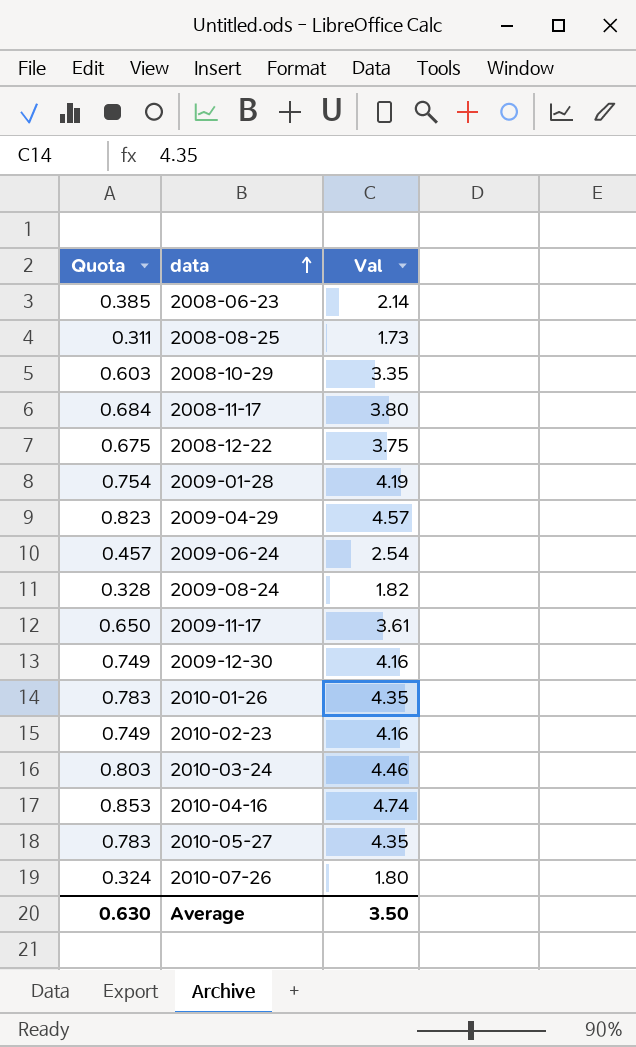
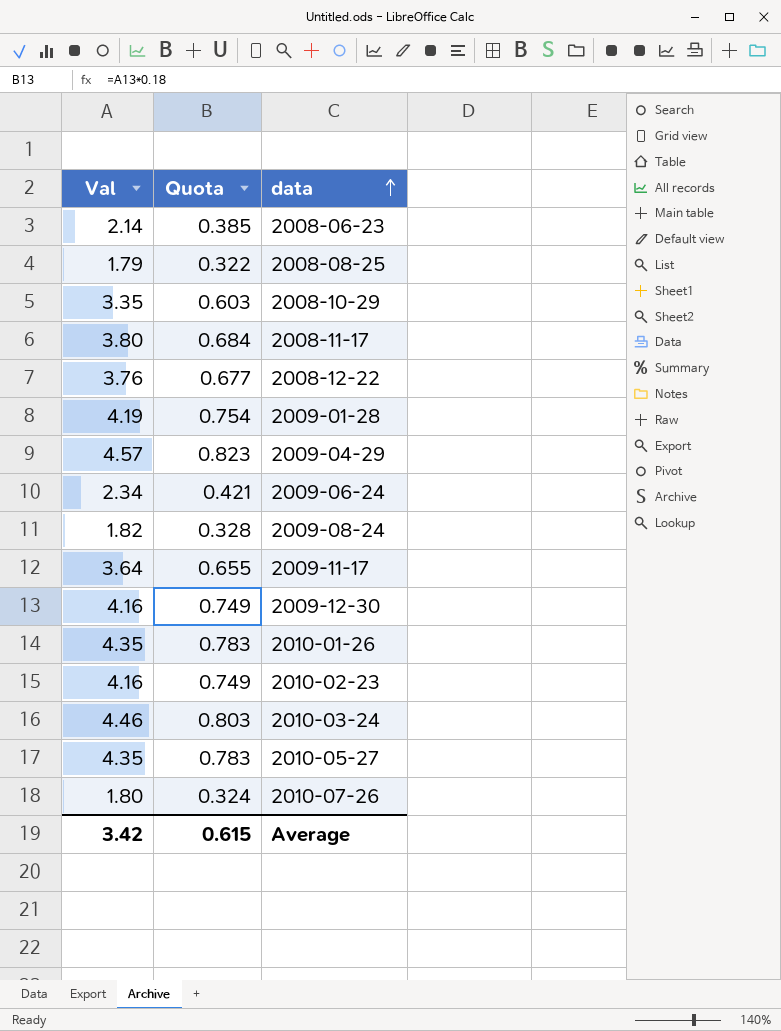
column Val | position: 3 -> 1
row 2010-04-16: 0.853 | 4.74 -> none
2008-08-25 | Val: 1.73 -> 1.79
2008-08-25 | Quota: 0.311 -> 0.322
2008-12-22 | Val: 3.75 -> 3.76
2008-12-22 | Quota: 0.675 -> 0.677
2009-06-24 | Val: 2.54 -> 2.34
2009-06-24 | Quota: 0.457 -> 0.421
2009-11-17 | Val: 3.61 -> 3.64
2009-11-17 | Quota: 0.650 -> 0.655
Average | Val: 3.50 -> 3.42
Average | Quota: 0.630 -> 0.615

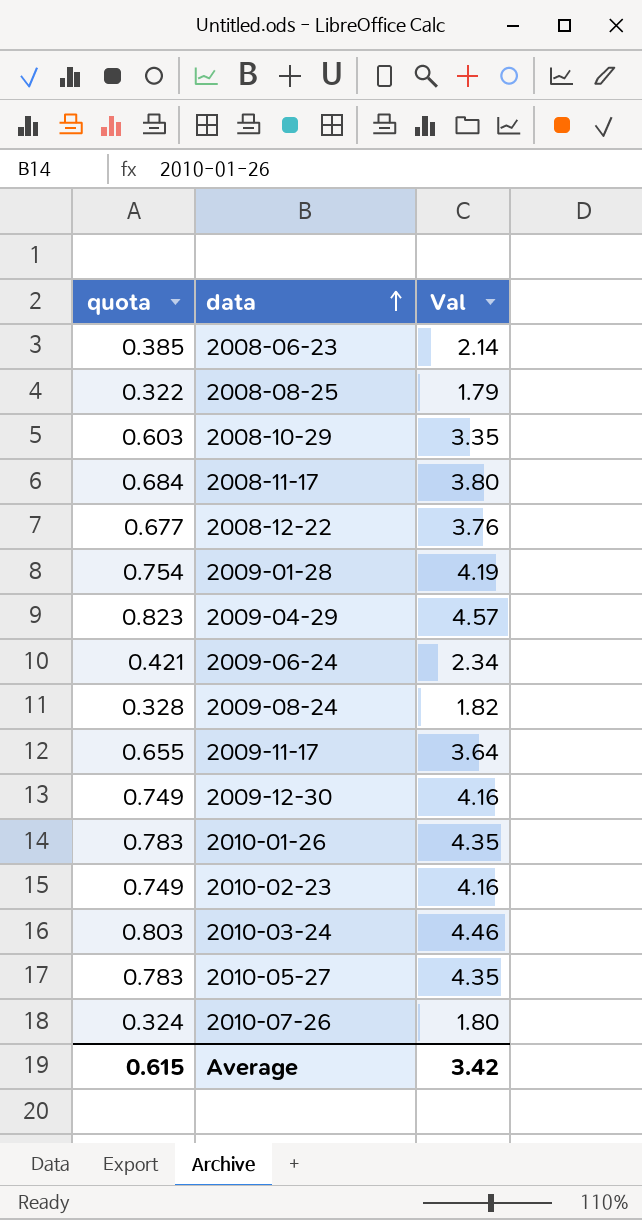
column name: Quota -> quota
column Val | position: 1 -> 3

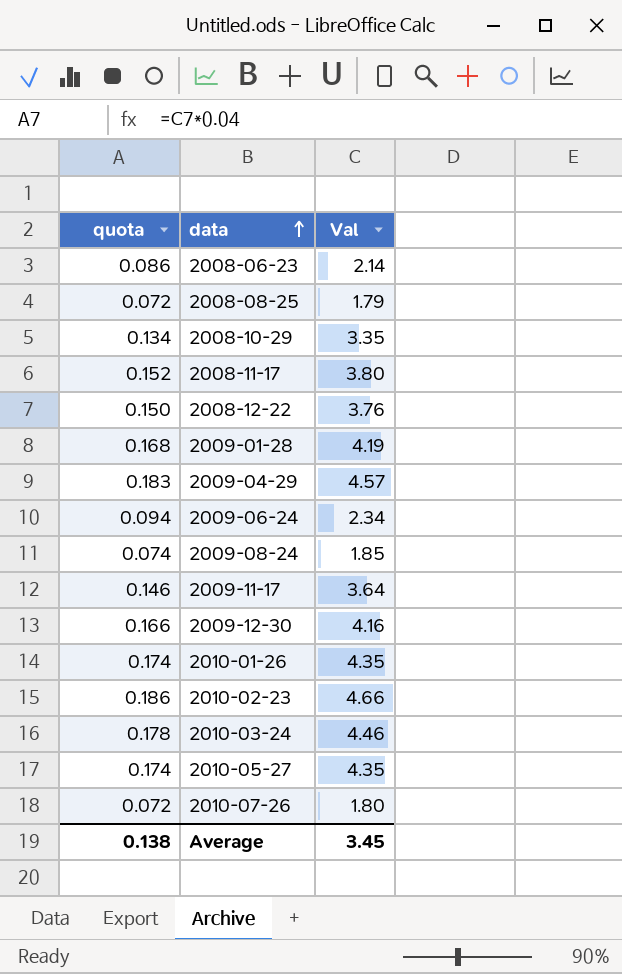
column quota | formula: [Val] * 0.18 -> [Val] * 0.04
2009-08-24 | Val: 1.82 -> 1.85
2010-02-23 | Val: 4.16 -> 4.66
Average | quota: 0.615 -> 0.138
Average | Val: 3.42 -> 3.45

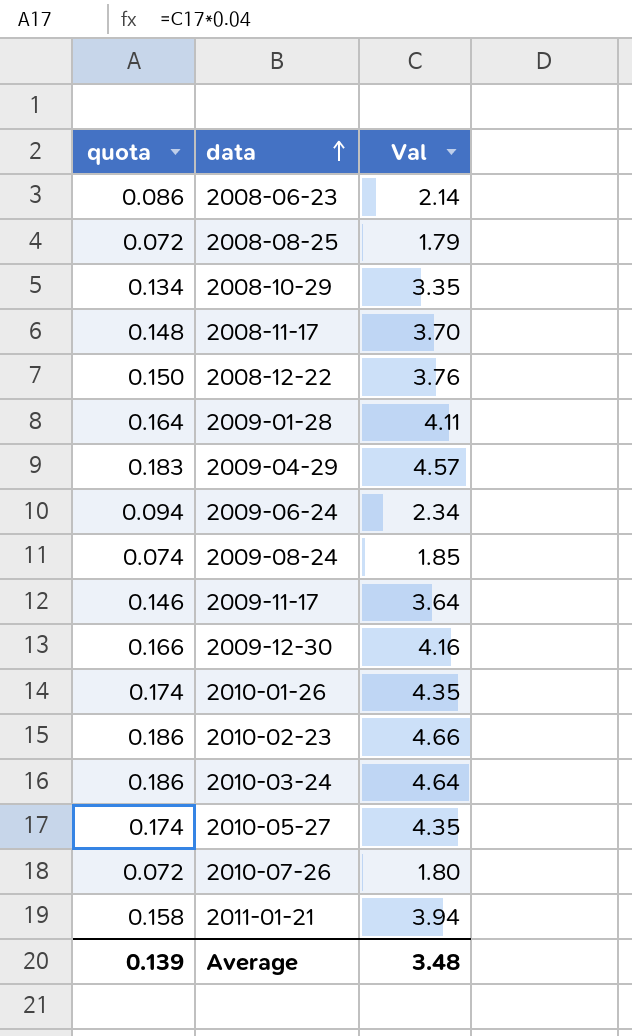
2008-11-17 | quota: 0.152 -> 0.148
2008-11-17 | Val: 3.80 -> 3.70
2009-01-28 | quota: 0.168 -> 0.164
2009-01-28 | Val: 4.19 -> 4.11
2010-03-24 | quota: 0.178 -> 0.186
2010-03-24 | Val: 4.46 -> 4.64
row 2011-01-21: none -> 0.158 | 3.94
Average | quota: 0.138 -> 0.139
Average | Val: 3.45 -> 3.48

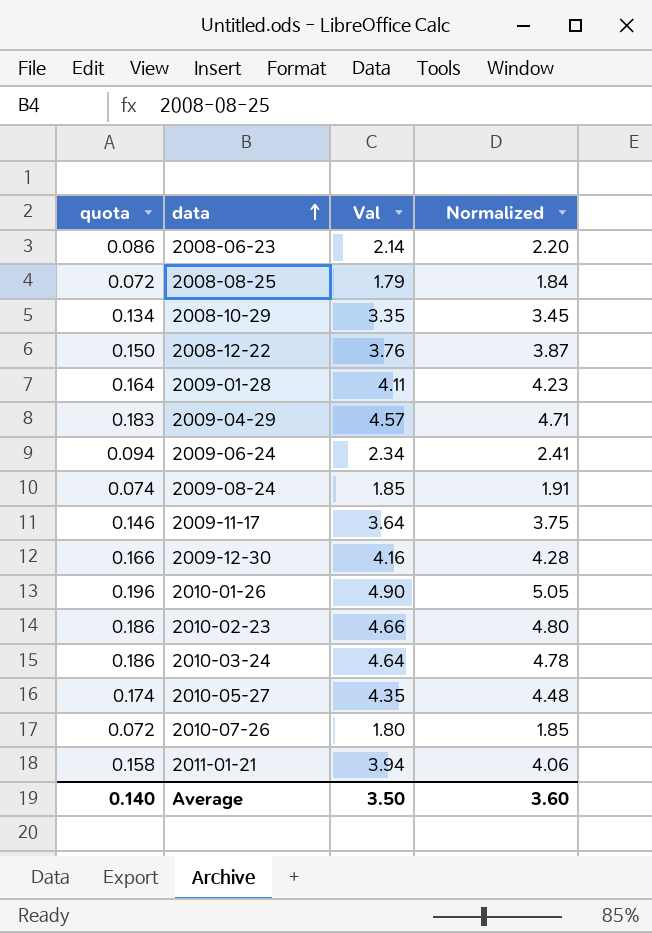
column Normalized | formula: none -> [Val] * 1.03
row 2008-11-17: 0.148 | 3.70 -> none
2010-01-26 | quota: 0.174 -> 0.196
2010-01-26 | Val: 4.35 -> 4.90
Average | quota: 0.139 -> 0.140
Average | Val: 3.48 -> 3.50

